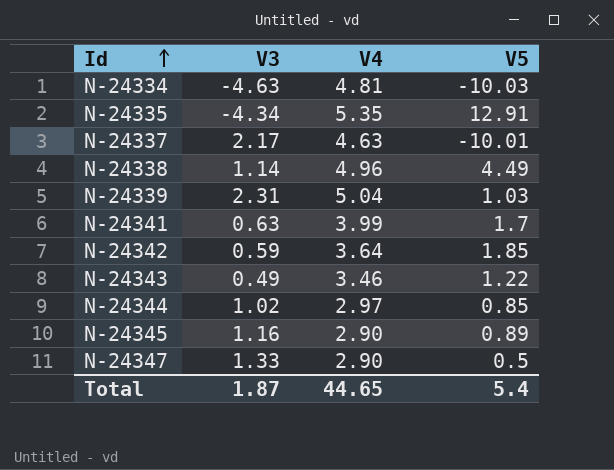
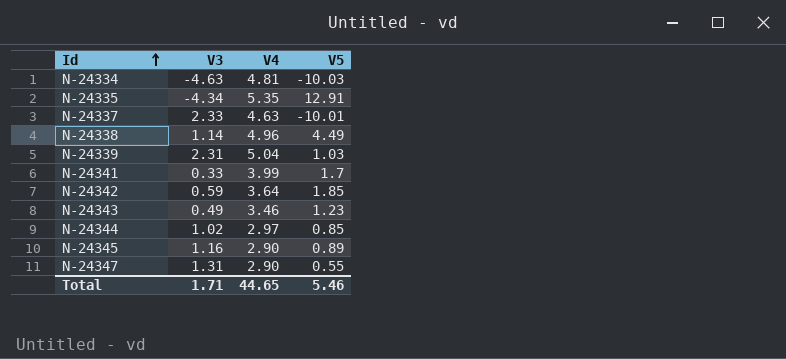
N-24337 | V3: 2.17 -> 2.33
N-24341 | V3: 0.63 -> 0.33
N-24343 | V5: 1.22 -> 1.23
N-24347 | V3: 1.33 -> 1.31
N-24347 | V5: 0.5 -> 0.55
Total | V3: 1.87 -> 1.71
Total | V5: 5.4 -> 5.46

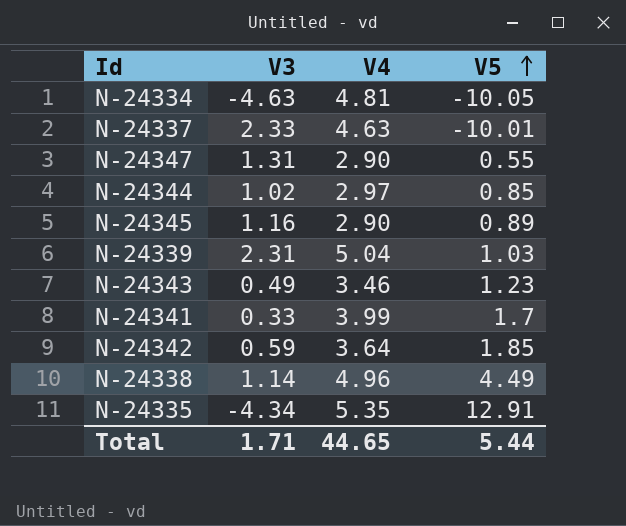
row order: Id ascending -> V5 ascending
N-24334 | V5: -10.03 -> -10.05
Total | V5: 5.46 -> 5.44

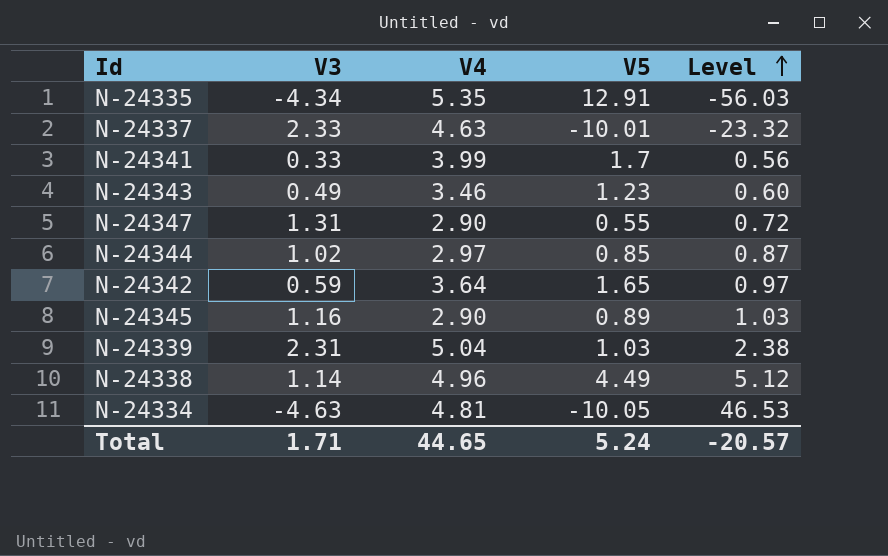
row order: V5 ascending -> Level ascending
column Level | formula: none -> [V3] * [V5]
N-24342 | V5: 1.85 -> 1.65
Total | V5: 5.44 -> 5.24

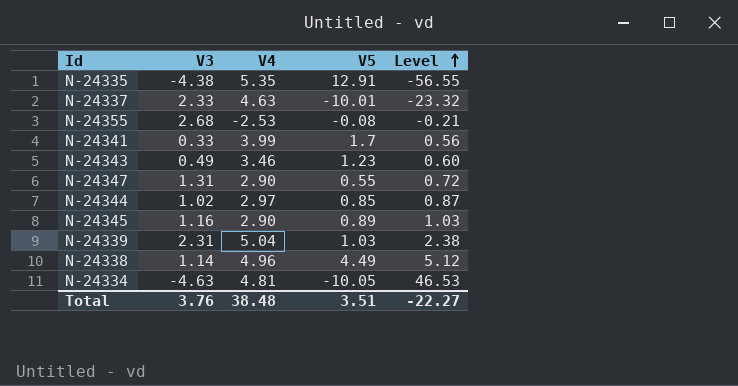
row N-24342: 0.59 | 3.64 | 1.65 | 0.97 -> none
N-24335 | V3: -4.34 -> -4.38
N-24335 | Level: -56.03 -> -56.55
row N-24355: none -> 2.68 | -2.53 | -0.08 | -0.21
Total | V3: 1.71 -> 3.76
Total | V4: 44.65 -> 38.48
Total | V5: 5.24 -> 3.51
Total | Level: -20.57 -> -22.27

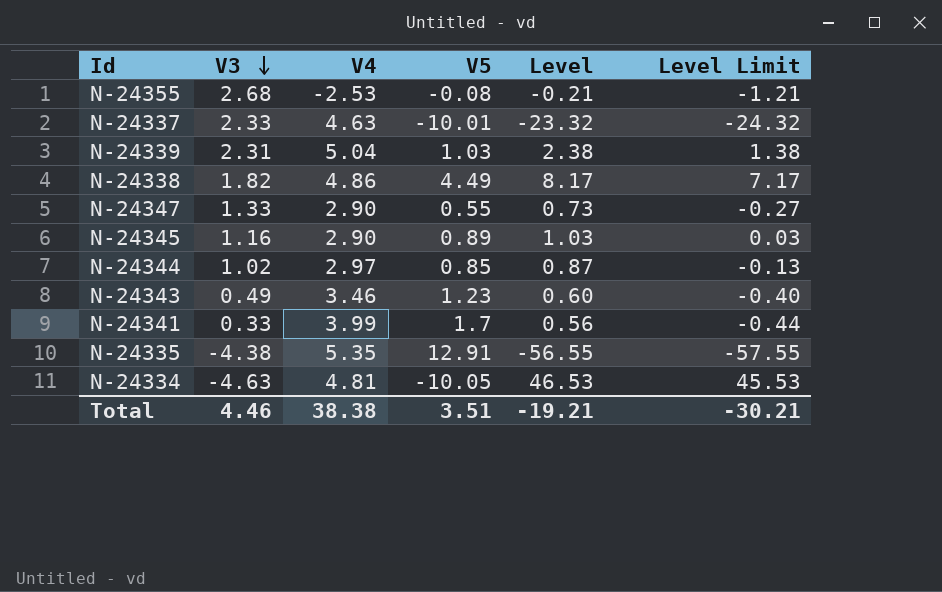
row order: Level ascending -> V3 descending
column Level Limit | formula: none -> [Level] - 1
N-24338 | V3: 1.14 -> 1.82
N-24338 | V4: 4.96 -> 4.86
N-24338 | Level: 5.12 -> 8.17
N-24347 | V3: 1.31 -> 1.33
N-24347 | Level: 0.72 -> 0.73
Total | V3: 3.76 -> 4.46
Total | V4: 38.48 -> 38.38
Total | Level: -22.27 -> -19.21

